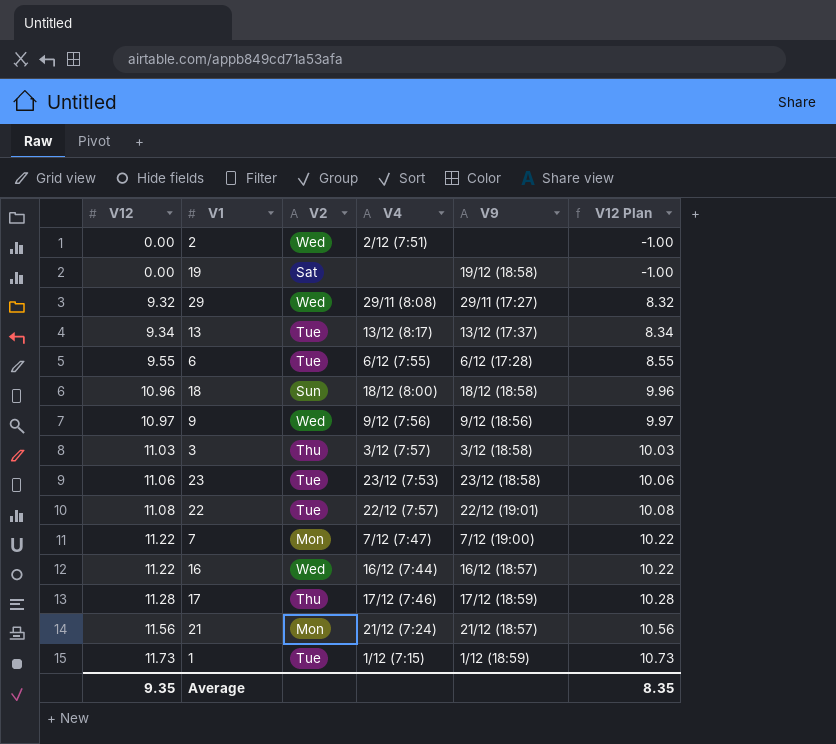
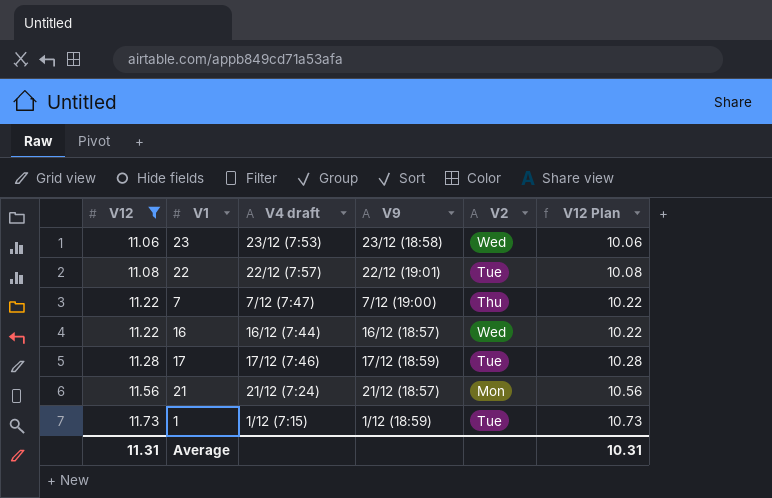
filter: none -> V12 >= 11.06
column name: V4 -> V4 draft
column V2 | position: 3 -> 5
23 | V2: Tue -> Wed
7 | V2: Mon -> Thu
17 | V2: Thu -> Tue
Average | V12: 9.35 -> 11.31
Average | V12 Plan: 8.35 -> 10.31

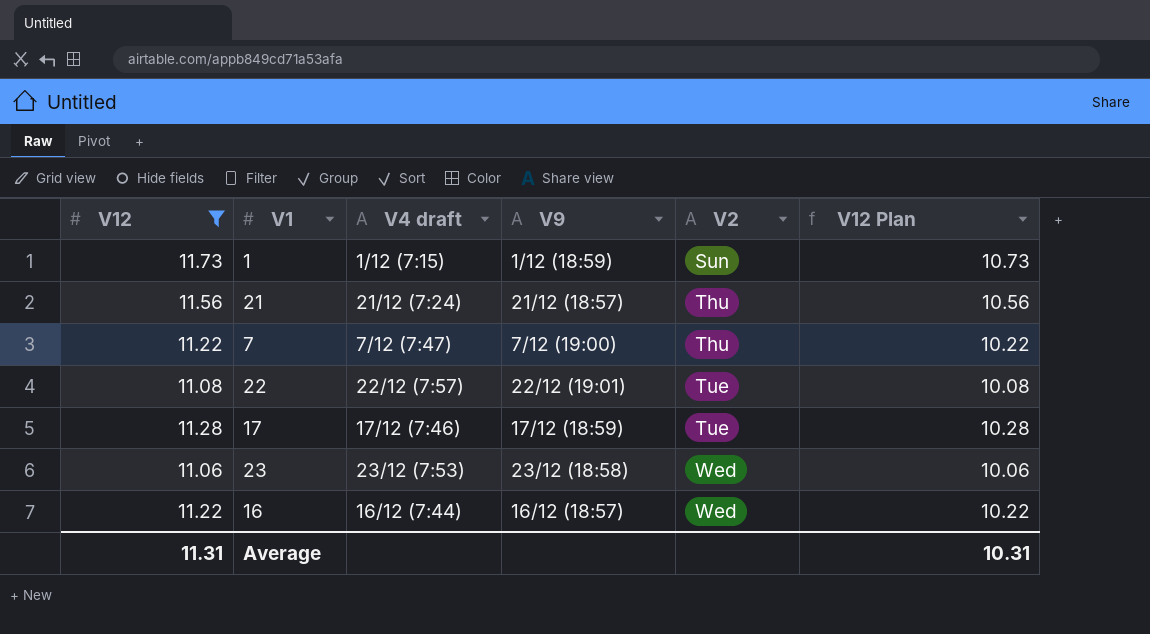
row order: V12 ascending -> V2 ascending
1 | V2: Tue -> Sun
21 | V2: Mon -> Thu

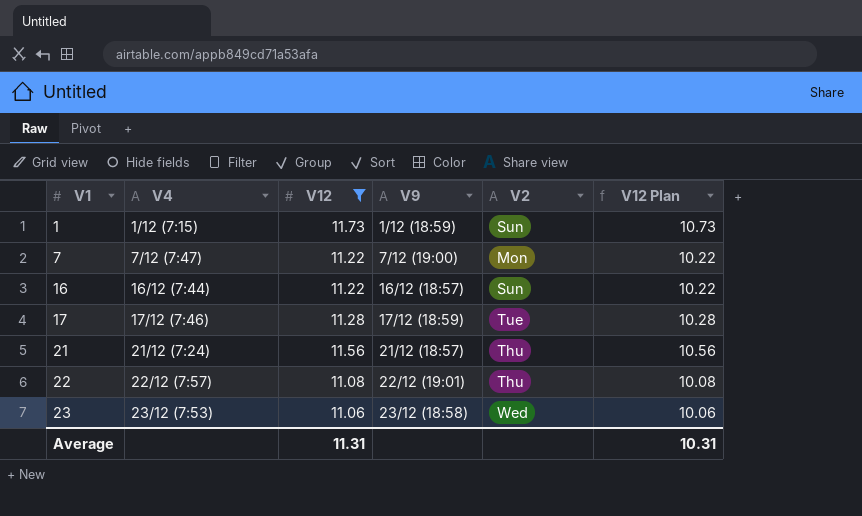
row order: V2 ascending -> V1 ascending
column name: V4 draft -> V4
column V12 | position: 1 -> 3
7 | V2: Thu -> Mon
16 | V2: Wed -> Sun
22 | V2: Tue -> Thu

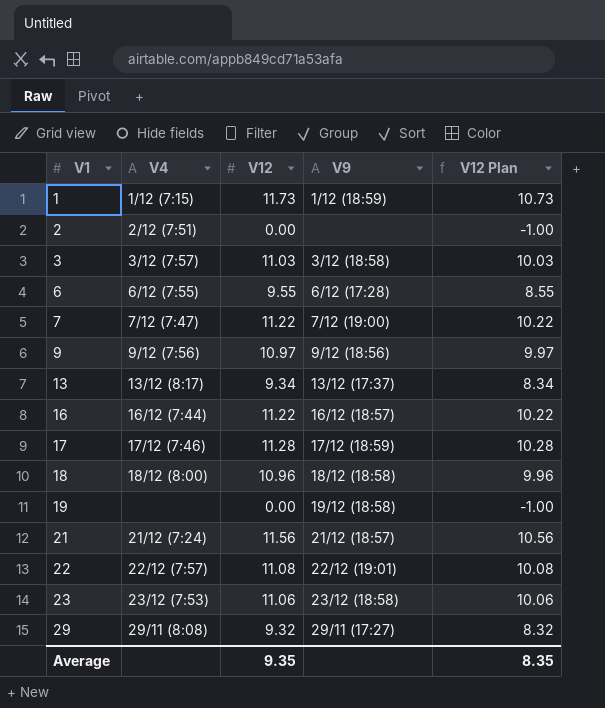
filter: V12 >= 11.06 -> none
column V2 | position: 5 -> none
Average | V12: 11.31 -> 9.35
Average | V12 Plan: 10.31 -> 8.35

